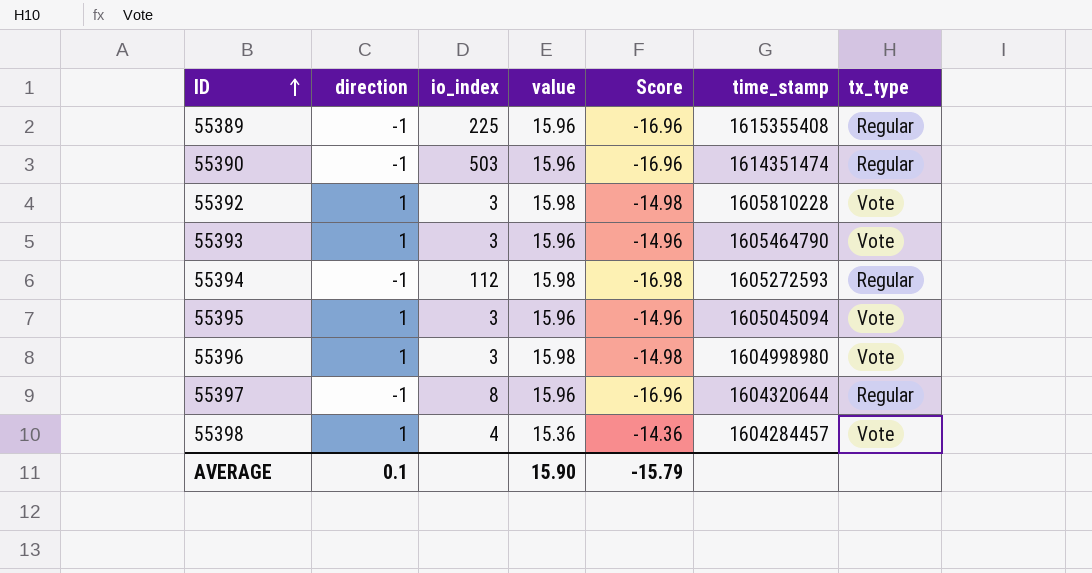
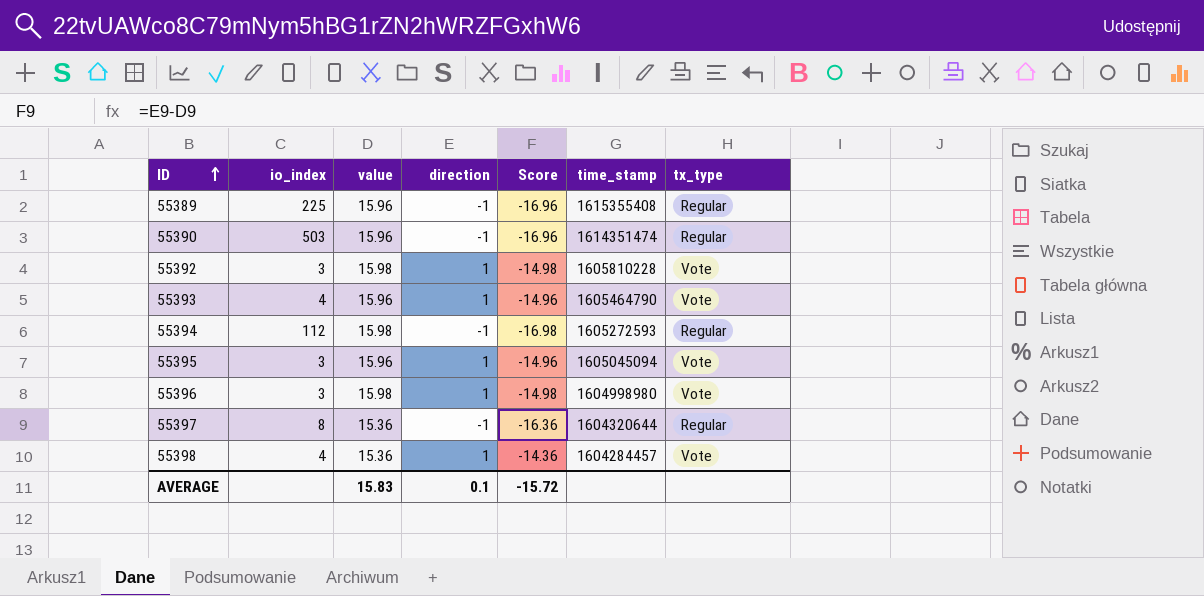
column direction | position: 2 -> 4
55393 | io_index: 3 -> 4
55397 | value: 15.96 -> 15.36
55397 | Score: -16.96 -> -16.36
AVERAGE | value: 15.90 -> 15.83
AVERAGE | Score: -15.79 -> -15.72

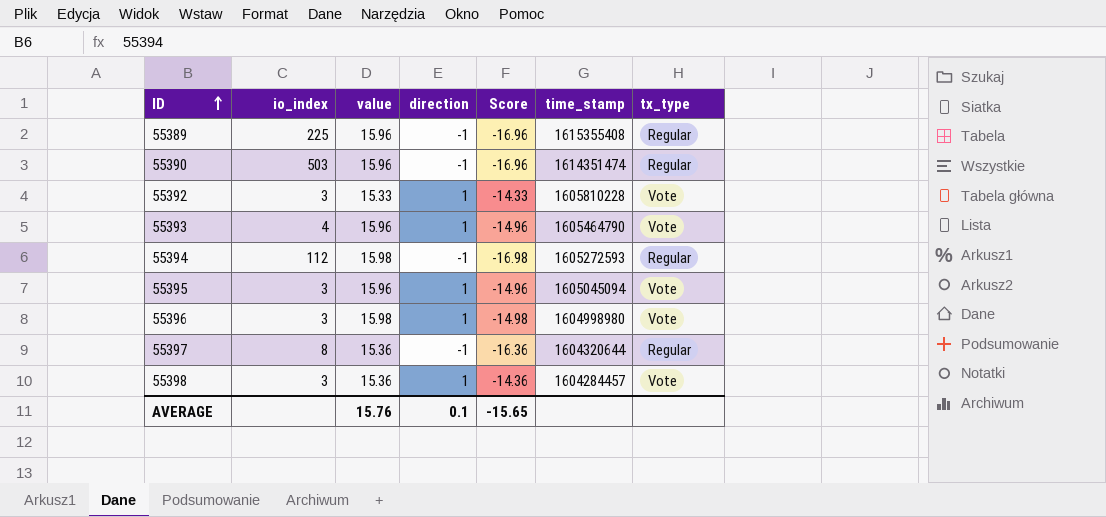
55392 | value: 15.98 -> 15.33
55392 | Score: -14.98 -> -14.33
55398 | io_index: 4 -> 3
AVERAGE | value: 15.83 -> 15.76
AVERAGE | Score: -15.72 -> -15.65

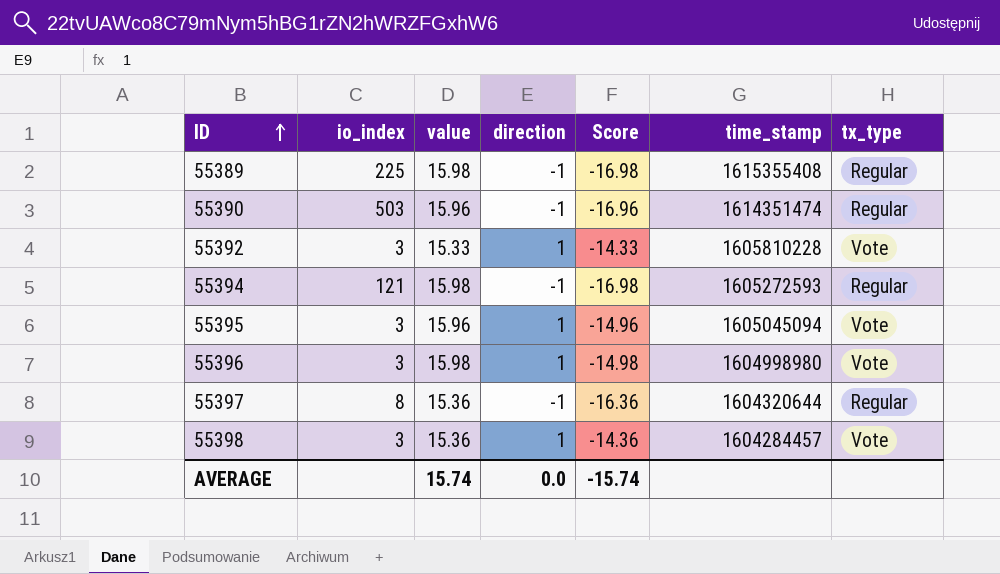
row 55393: 4 | 15.96 | 1 | -14.96 | 1605464790 | Vote -> none
55389 | value: 15.96 -> 15.98
55389 | Score: -16.96 -> -16.98
55394 | io_index: 112 -> 121
AVERAGE | value: 15.76 -> 15.74
AVERAGE | direction: 0.1 -> 0.0
AVERAGE | Score: -15.65 -> -15.74

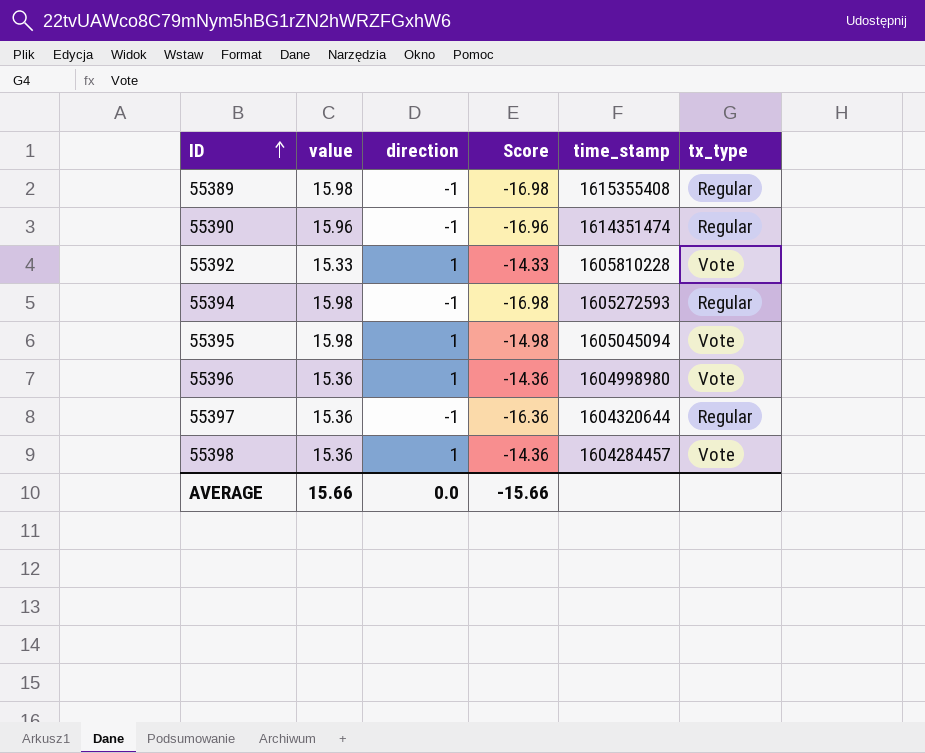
column io_index | position: 2 -> none
55395 | value: 15.96 -> 15.98
55395 | Score: -14.96 -> -14.98
55396 | value: 15.98 -> 15.36
55396 | Score: -14.98 -> -14.36
AVERAGE | value: 15.74 -> 15.66
AVERAGE | Score: -15.74 -> -15.66

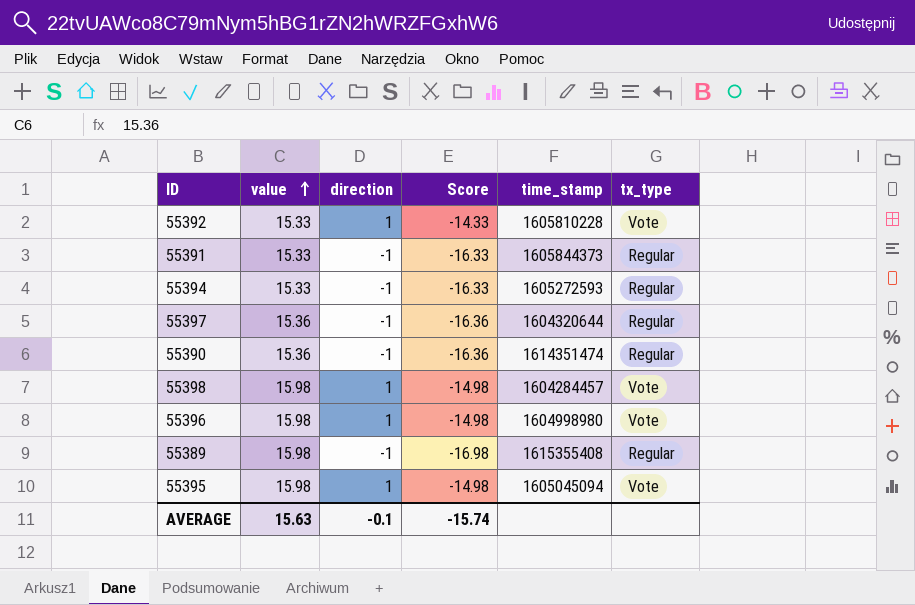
row order: ID ascending -> value ascending
row 55391: none -> 15.33 | -1 | -16.33 | 1605844373 | Regular
55394 | value: 15.98 -> 15.33
55394 | Score: -16.98 -> -16.33
55390 | value: 15.96 -> 15.36
55390 | Score: -16.96 -> -16.36
55398 | value: 15.36 -> 15.98
55398 | Score: -14.36 -> -14.98
55396 | value: 15.36 -> 15.98
55396 | Score: -14.36 -> -14.98
AVERAGE | value: 15.66 -> 15.63
AVERAGE | direction: 0.0 -> -0.1
AVERAGE | Score: -15.66 -> -15.74

